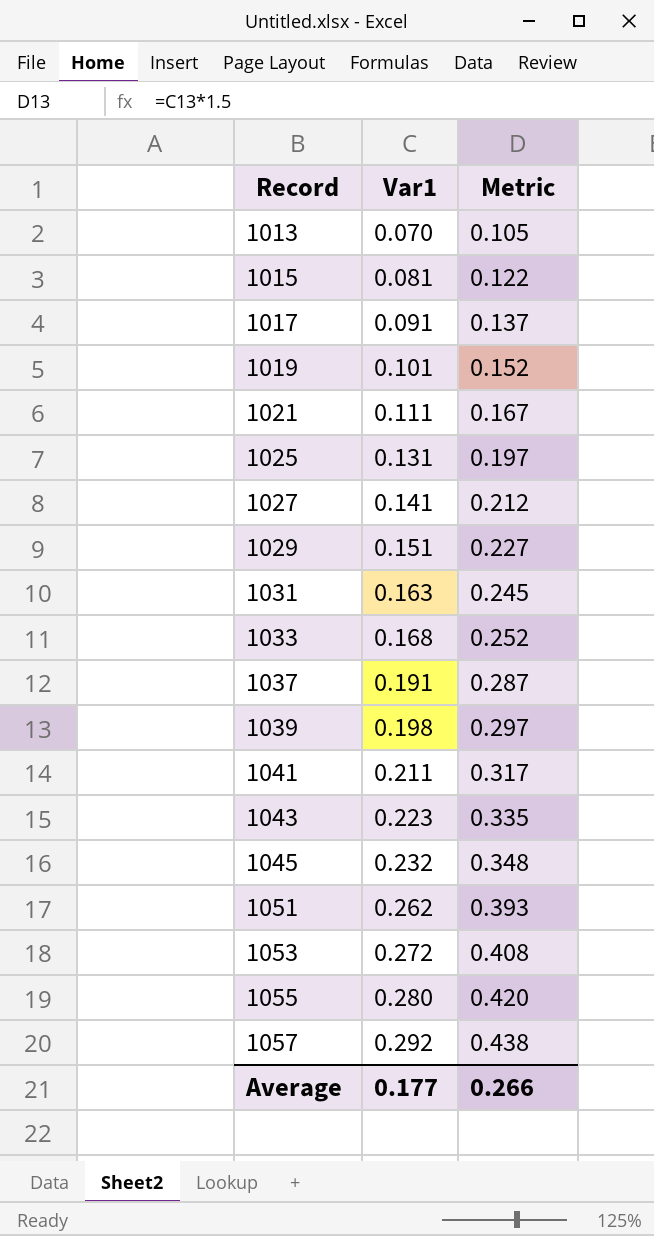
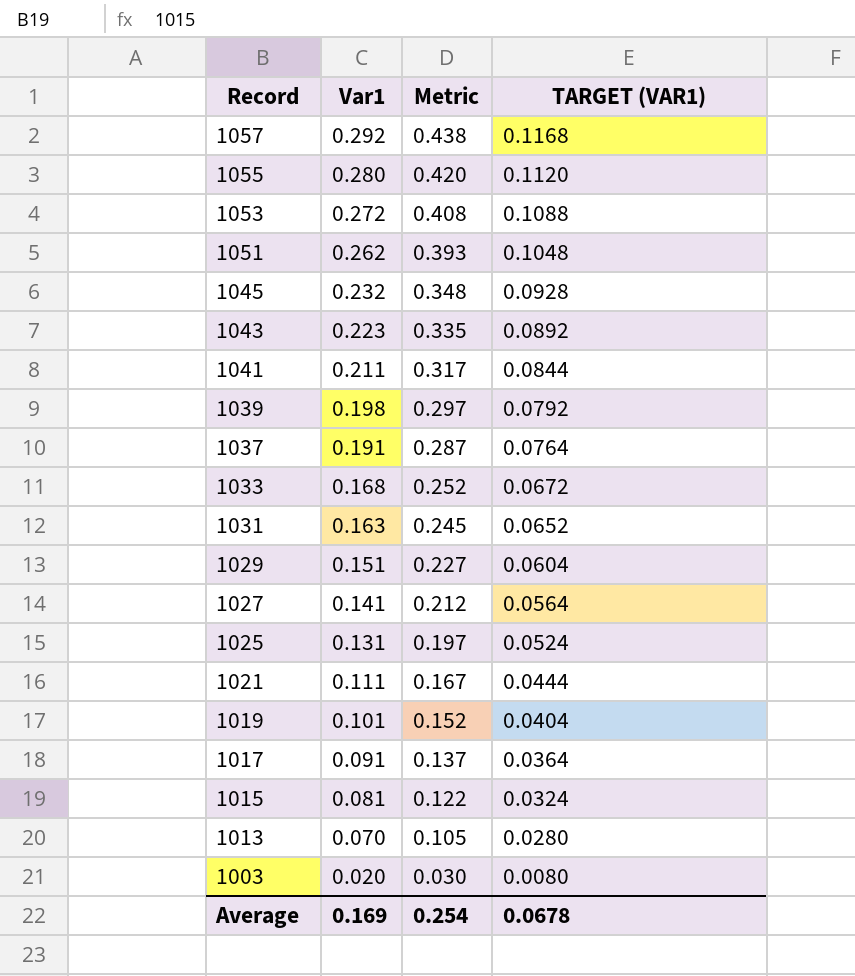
row order: Record ascending -> Record descending
column TARGET (VAR1) | formula: none -> [Var1] * 0.4
row 1003: none -> 0.020 | 0.030 | 0.0080
Average | Var1: 0.177 -> 0.169
Average | Metric: 0.266 -> 0.254

